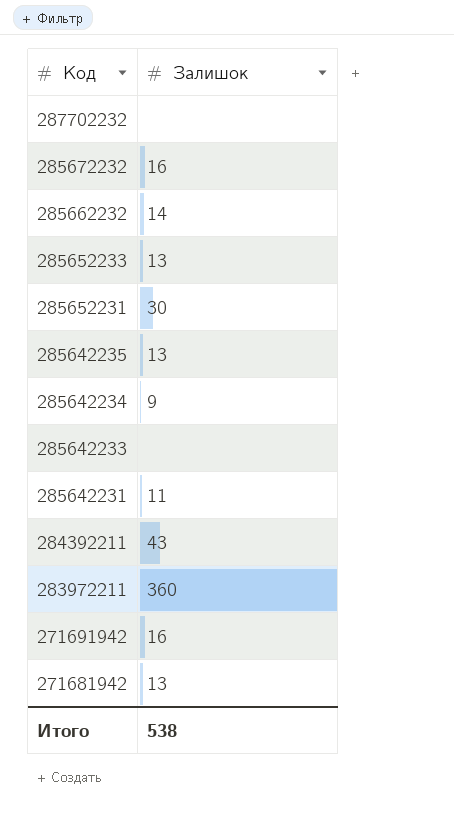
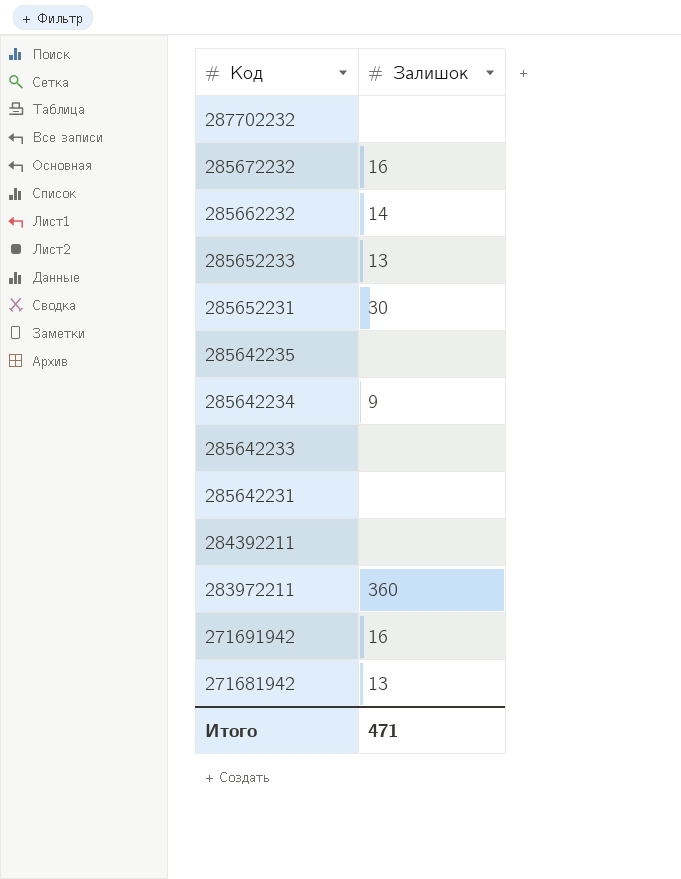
285642235 | Залишок: 13 -> none
285642231 | Залишок: 11 -> none
284392211 | Залишок: 43 -> none
Итого | Залишок: 538 -> 471

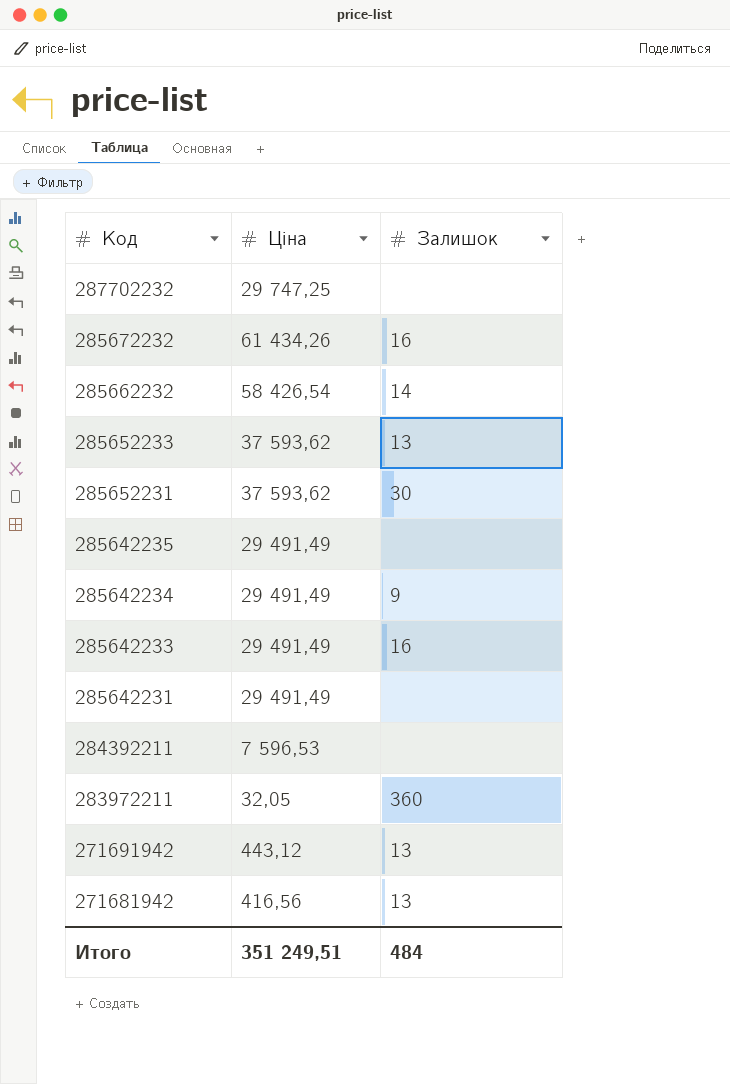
column Ціна | position: none -> 2
285642233 | Залишок: none -> 16
271691942 | Залишок: 16 -> 13
Итого | Залишок: 471 -> 484

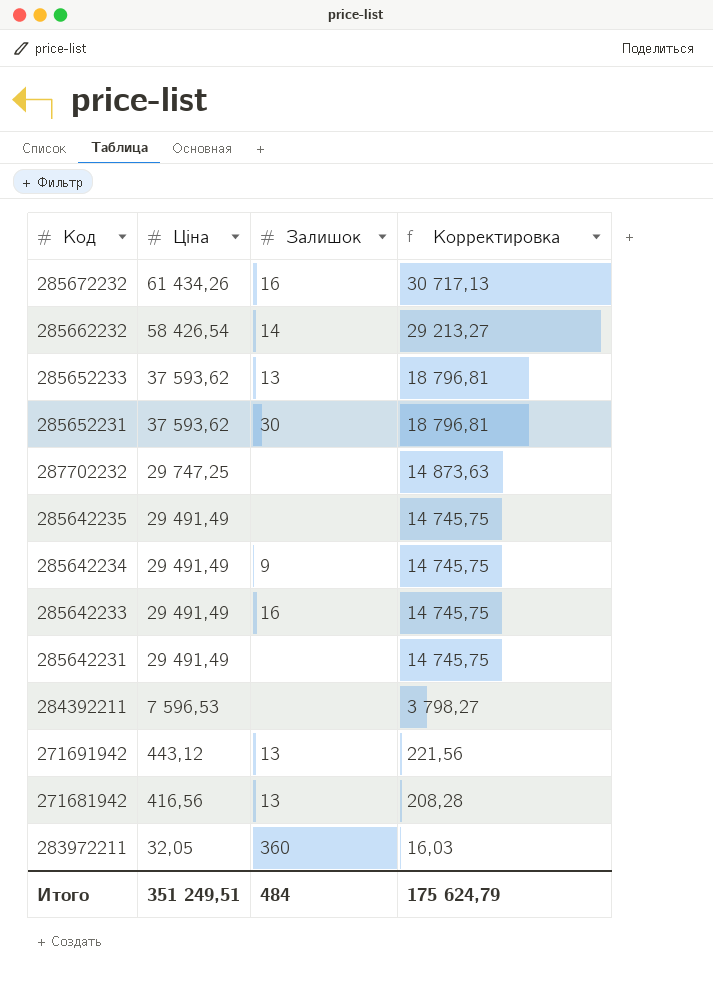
row order: Код descending -> Ціна descending
column Корректировка | formula: none -> [Ціна] * 0,5

